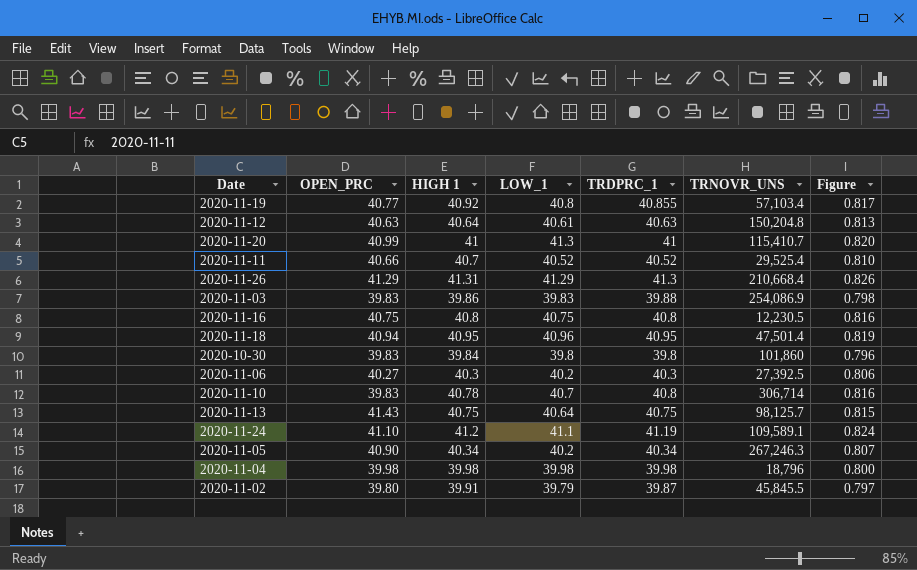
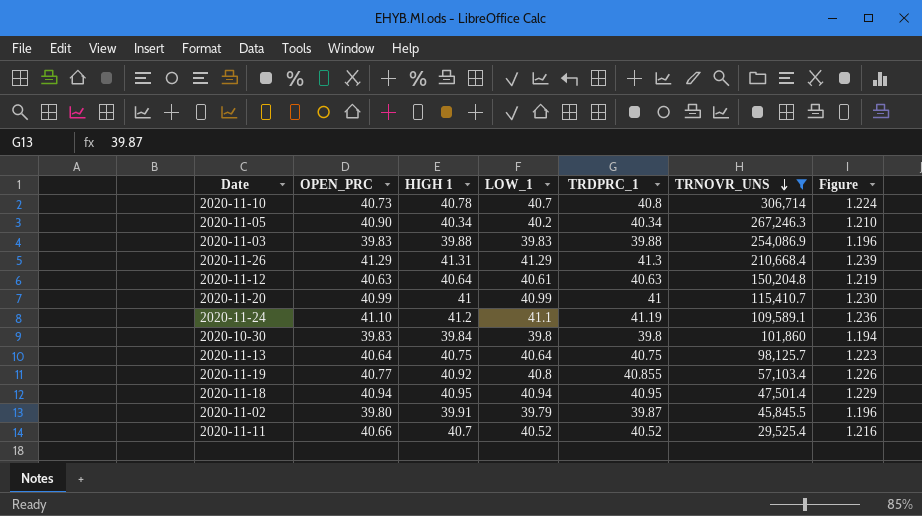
filter: none -> TRNOVR_UNS >= 29,525.4
row order: none -> TRNOVR_UNS descending
column Figure | formula: [TRDPRC_1] * 0.02 -> [TRDPRC_1] * 0.03
2020-11-10 | OPEN_PRC: 39.83 -> 40.73
2020-11-03 | HIGH 1: 39.86 -> 39.88
2020-11-20 | LOW_1: 41.3 -> 40.99
2020-11-13 | OPEN_PRC: 41.43 -> 40.64
2020-11-18 | LOW_1: 40.96 -> 40.94

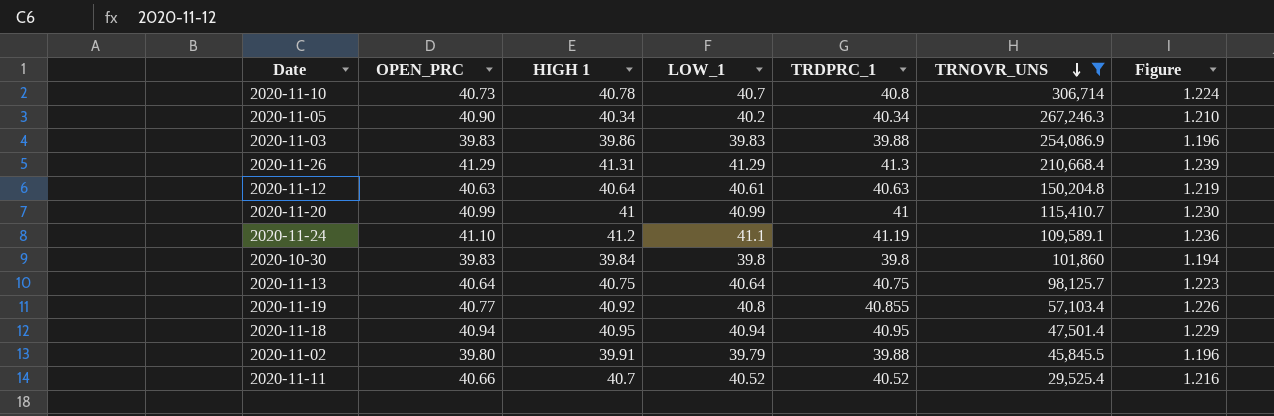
2020-11-03 | HIGH 1: 39.88 -> 39.86
2020-11-02 | TRDPRC_1: 39.87 -> 39.88

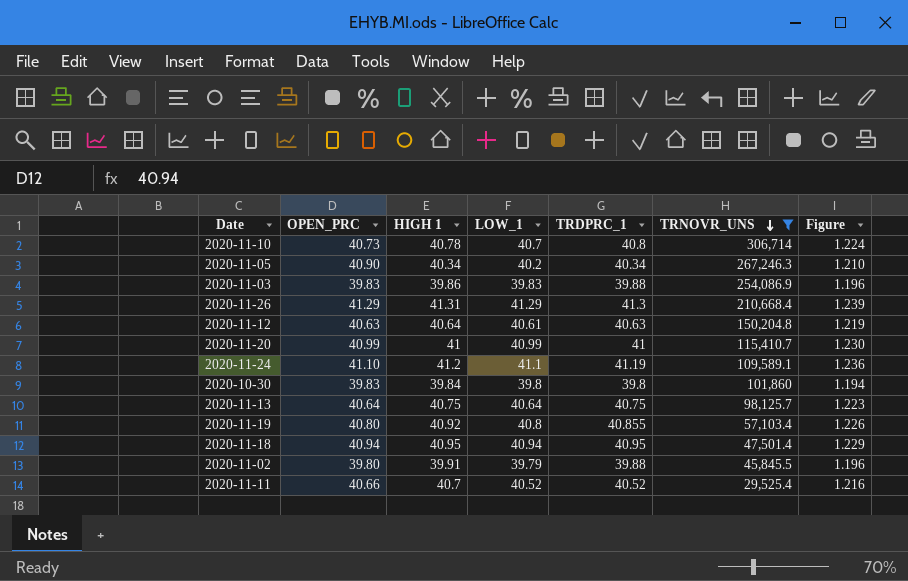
2020-11-19 | OPEN_PRC: 40.77 -> 40.80

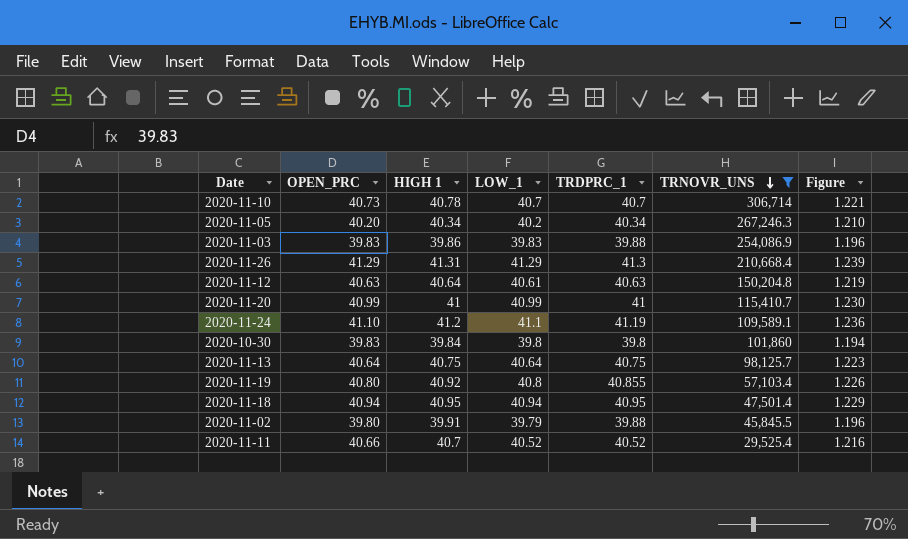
2020-11-10 | TRDPRC_1: 40.8 -> 40.7
2020-11-10 | Figure: 1.224 -> 1.221
2020-11-05 | OPEN_PRC: 40.90 -> 40.20

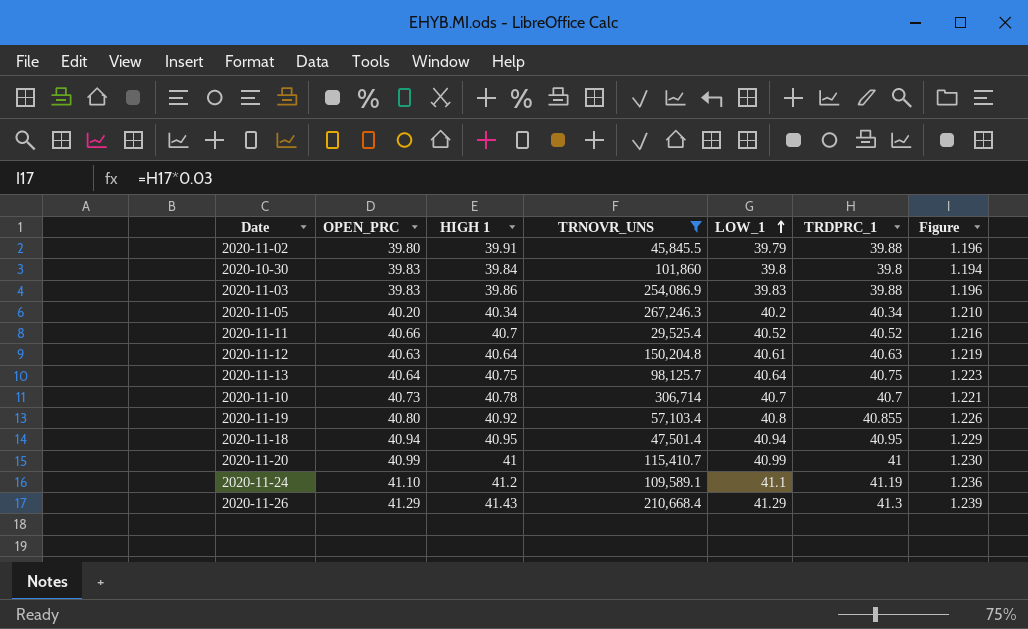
row order: TRNOVR_UNS descending -> LOW_1 ascending
column TRNOVR_UNS | position: 6 -> 4
2020-11-26 | HIGH 1: 41.31 -> 41.43

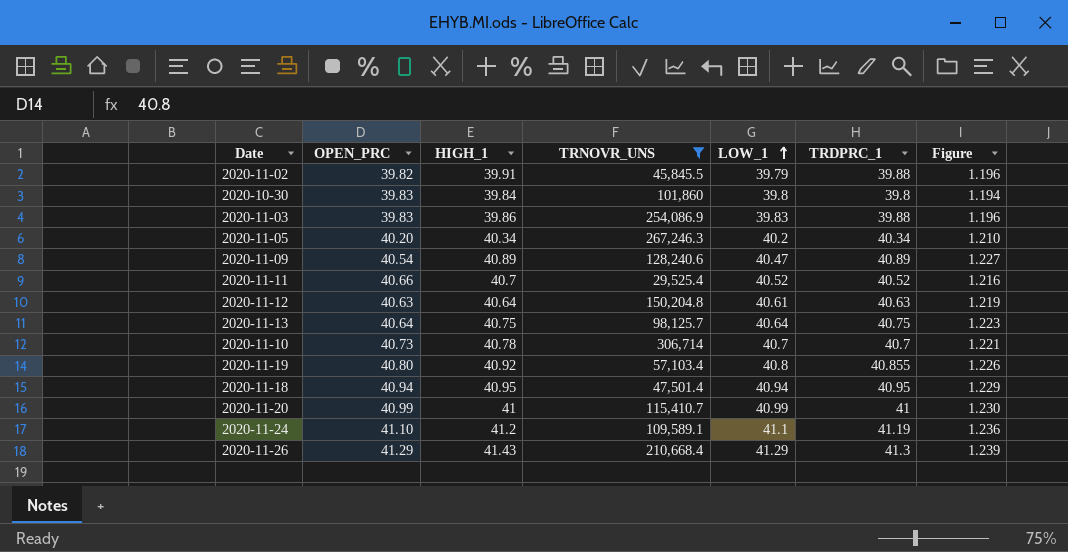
column name: HIGH 1 -> HIGH_1
2020-11-02 | OPEN_PRC: 39.80 -> 39.82
row 2020-11-09: none -> 40.54 | 40.89 | 128,240.6 | 40.47 | 40.89 | 1.227

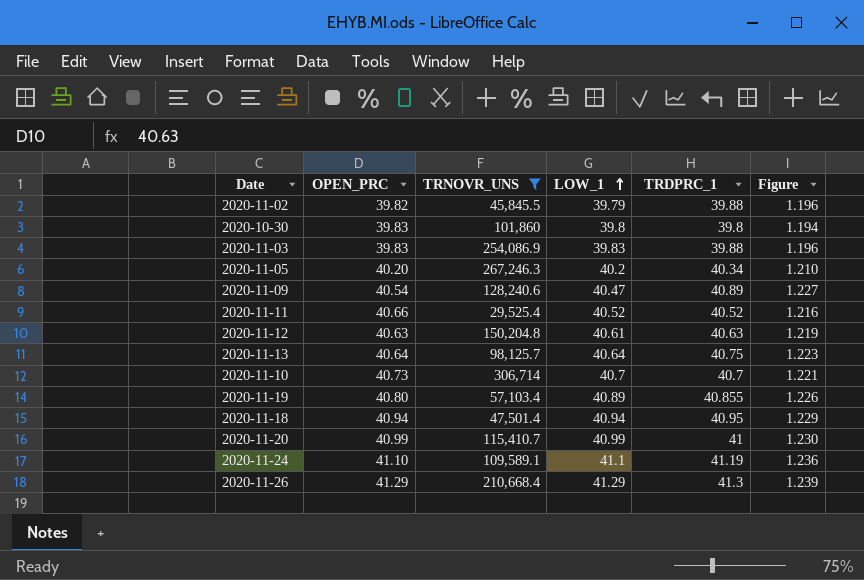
column HIGH_1 | position: 3 -> none
2020-11-19 | LOW_1: 40.8 -> 40.89

